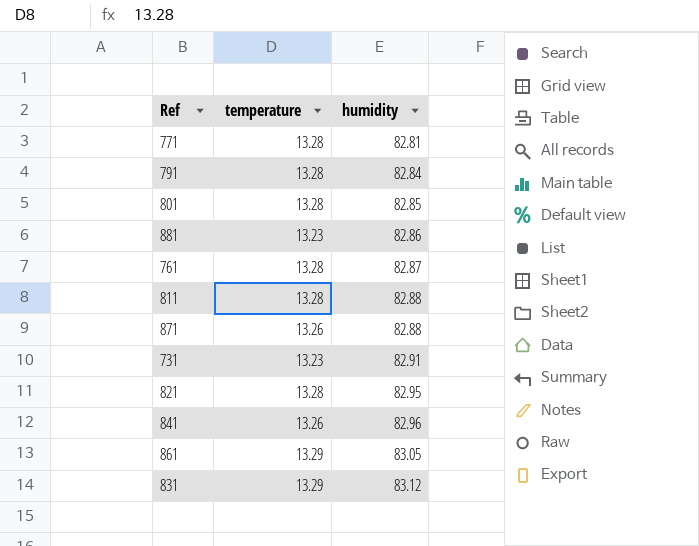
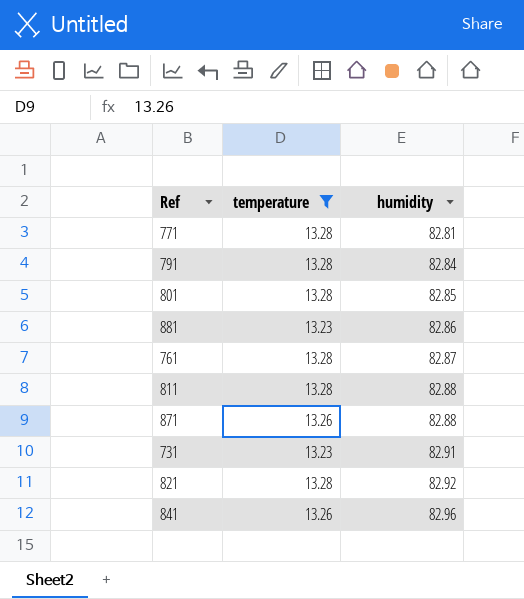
filter: none -> temperature != 13.29
821 | humidity: 82.95 -> 82.92

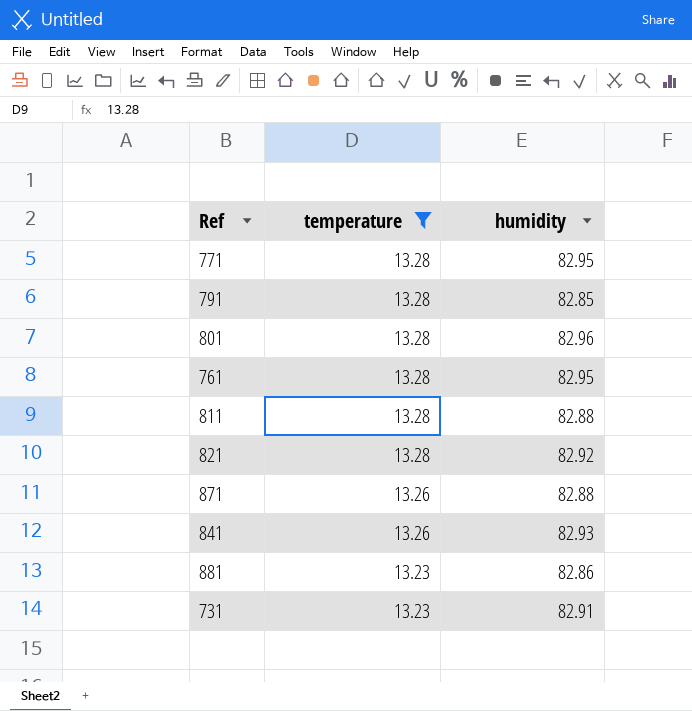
row order: humidity ascending -> temperature descending
771 | humidity: 82.81 -> 82.95
791 | humidity: 82.84 -> 82.85
801 | humidity: 82.85 -> 82.96
761 | humidity: 82.87 -> 82.95
841 | humidity: 82.96 -> 82.93

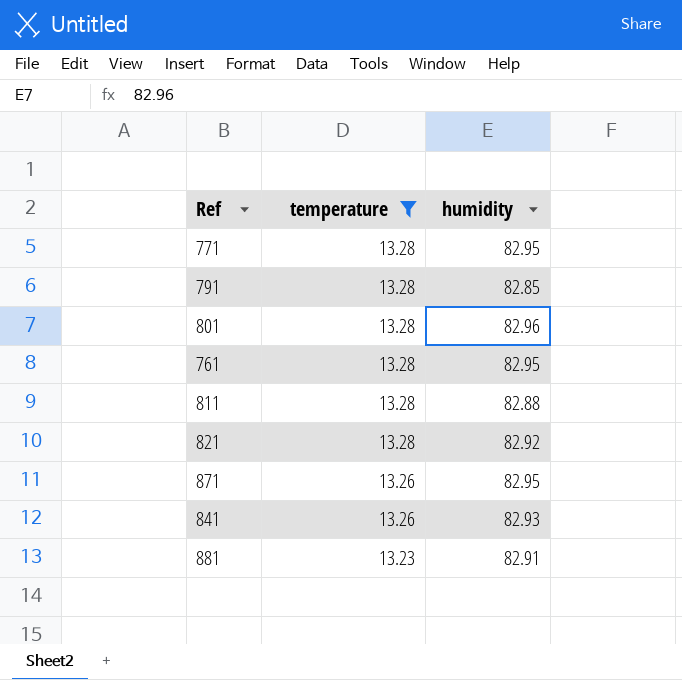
row 731: 13.23 | 82.91 -> none
871 | humidity: 82.88 -> 82.95
881 | humidity: 82.86 -> 82.91

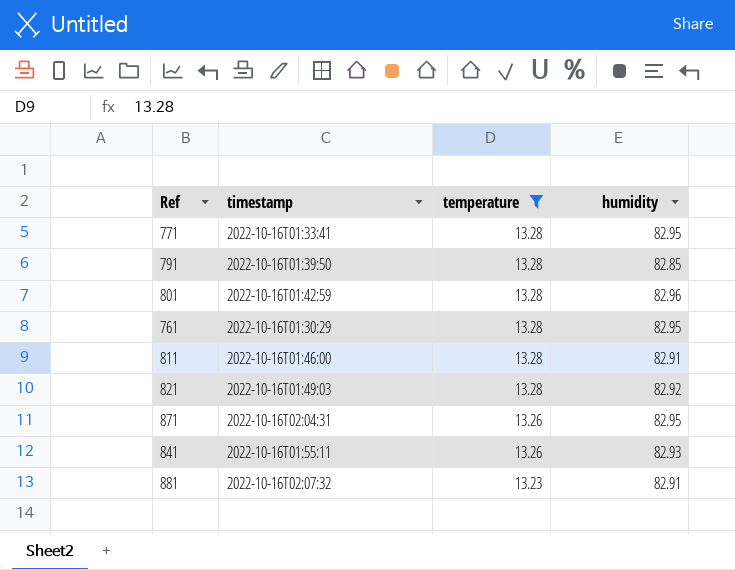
column timestamp | position: none -> 2
811 | humidity: 82.88 -> 82.91

